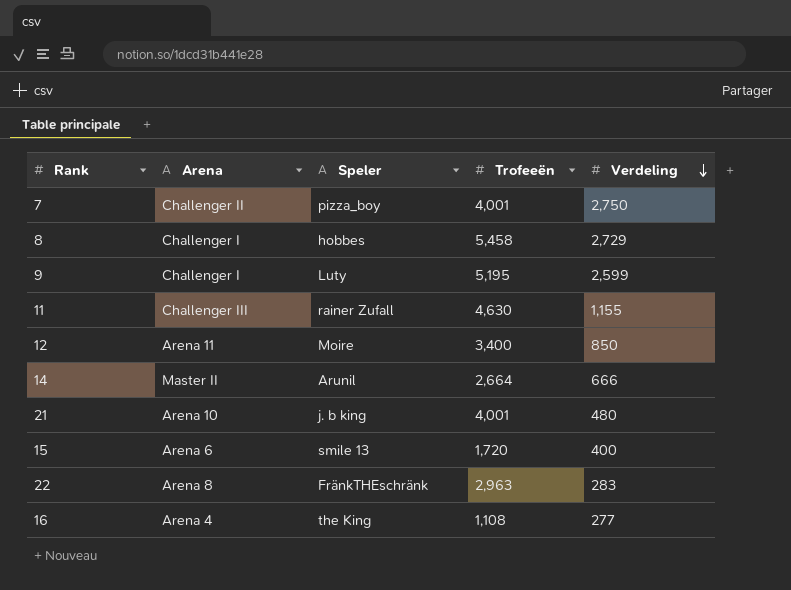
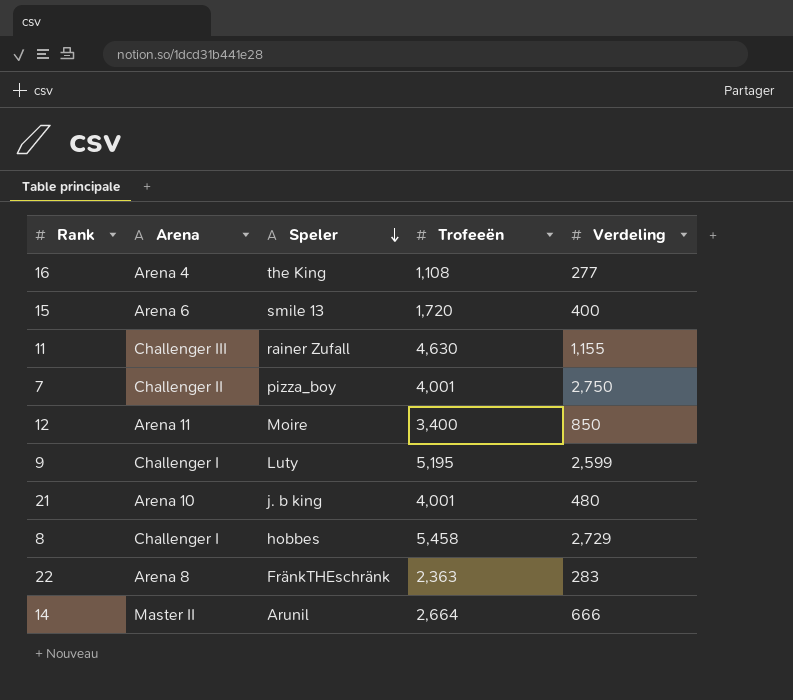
row order: Verdeling descending -> Speler descending
22 | Trofeeën: 2,963 -> 2,363

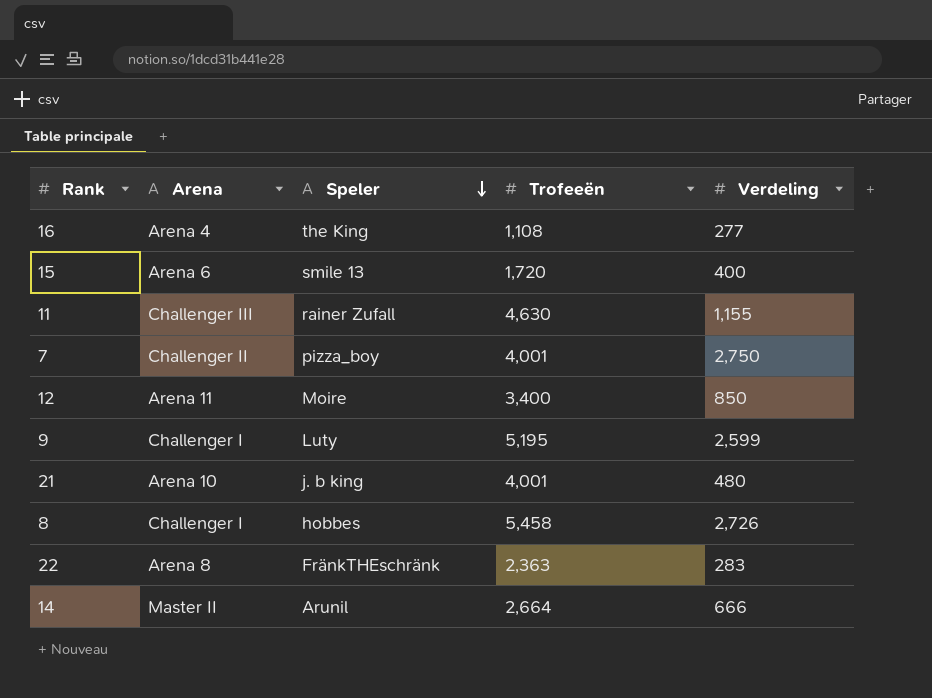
8 | Verdeling: 2,729 -> 2,726

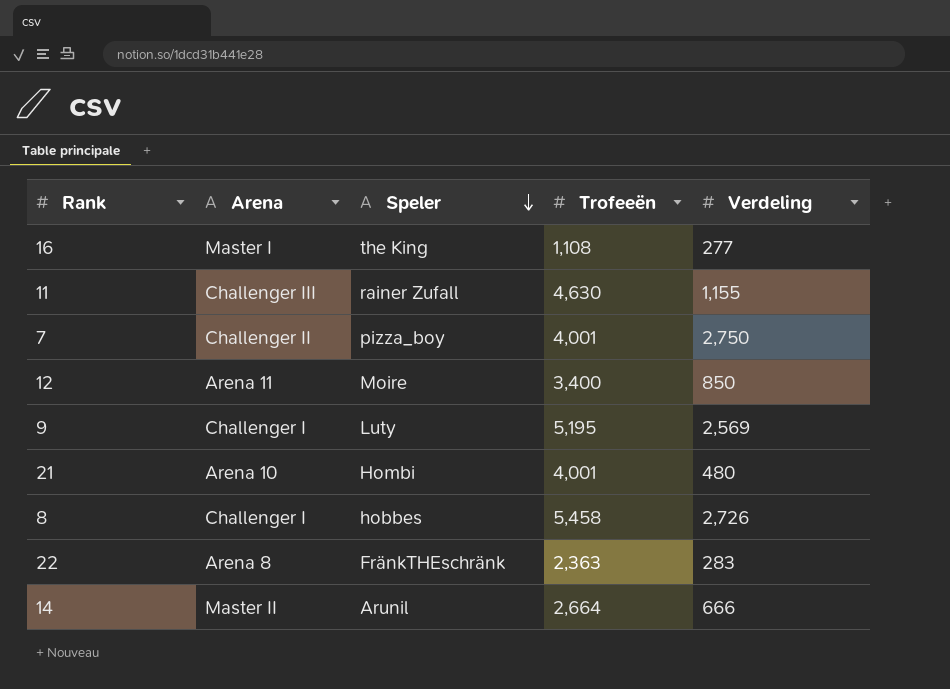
row 15: Arena 6 | smile 13 | 1,720 | 400 -> none
16 | Arena: Arena 4 -> Master I
9 | Verdeling: 2,599 -> 2,569
21 | Speler: j. b king -> Hombi

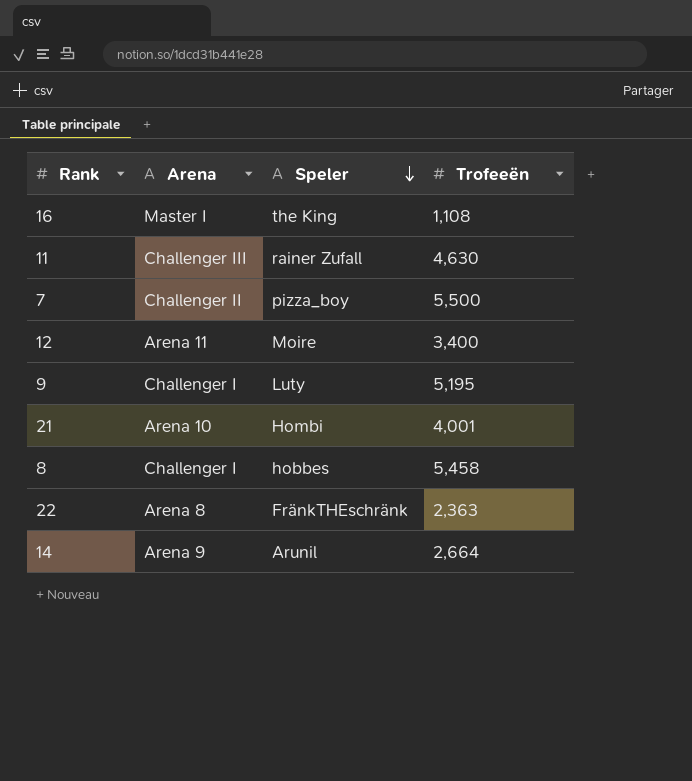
column Verdeling | position: 5 -> none
7 | Trofeeën: 4,001 -> 5,500
14 | Arena: Master II -> Arena 9

